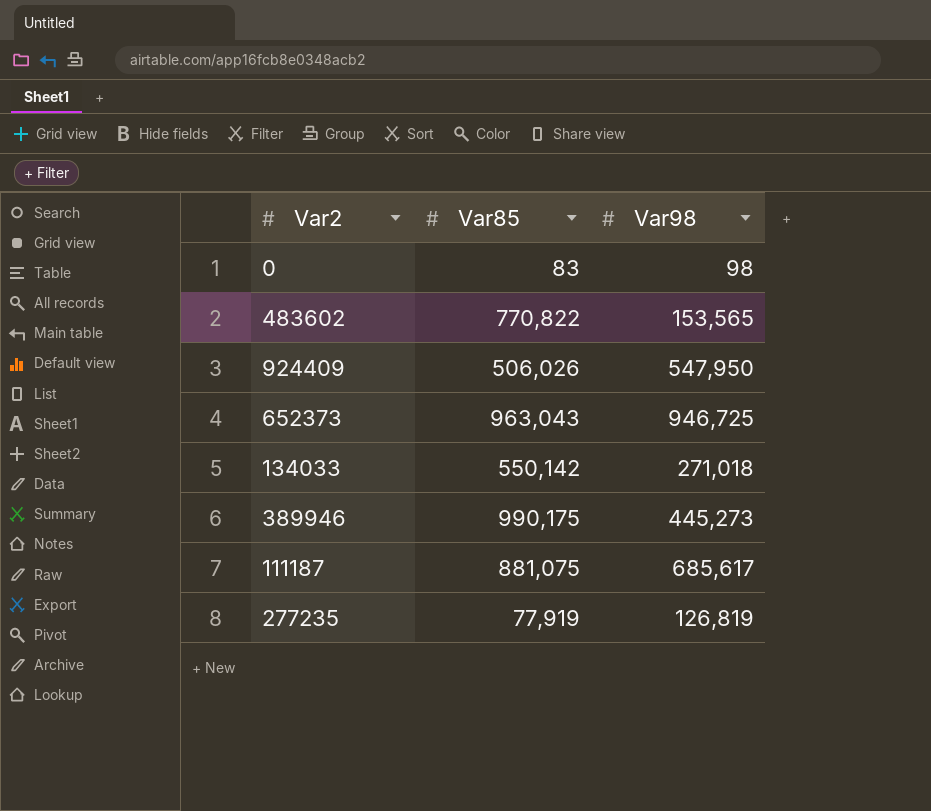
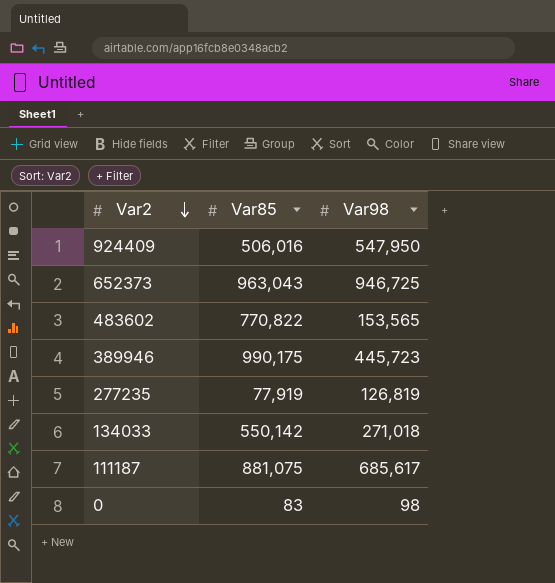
row order: none -> Var2 descending
924409 | Var85: 506,026 -> 506,016
389946 | Var98: 445,273 -> 445,723

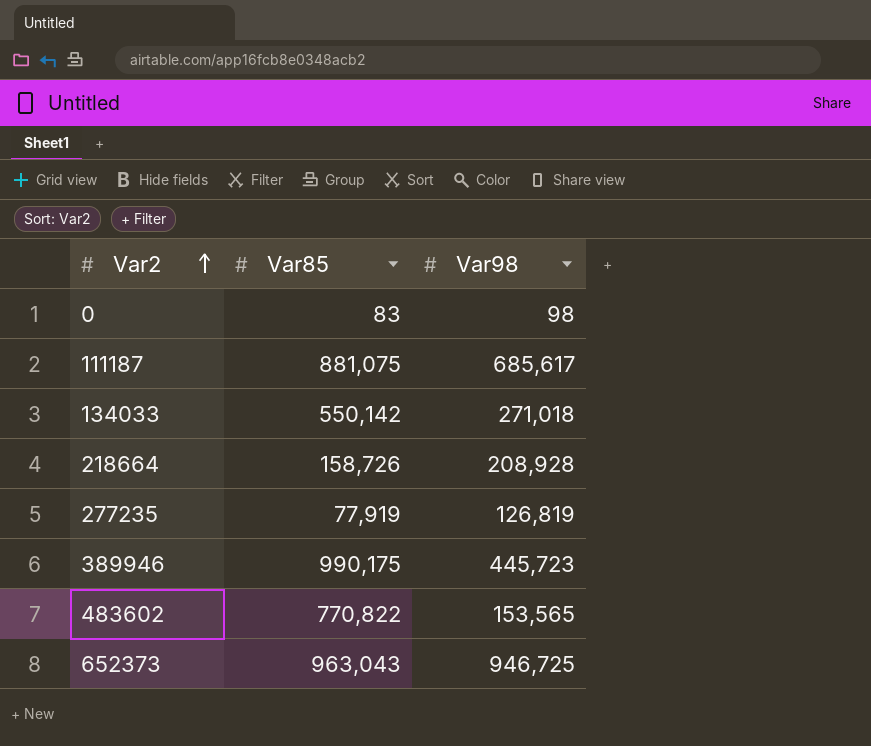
row order: Var2 descending -> Var2 ascending
row 924409: 506,016 | 547,950 -> none
row 218664: none -> 158,726 | 208,928

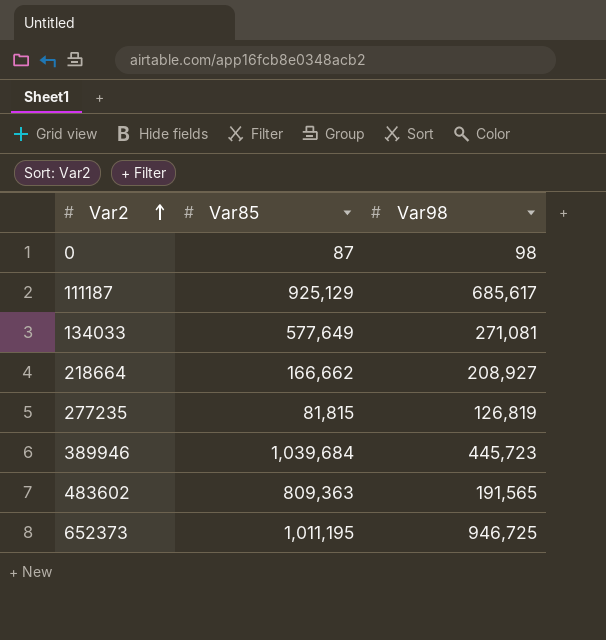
0 | Var85: 83 -> 87
111187 | Var85: 881,075 -> 925,129
134033 | Var85: 550,142 -> 577,649
134033 | Var98: 271,018 -> 271,081
218664 | Var85: 158,726 -> 166,662
218664 | Var98: 208,928 -> 208,927
277235 | Var85: 77,919 -> 81,815
389946 | Var85: 990,175 -> 1,039,684
483602 | Var85: 770,822 -> 809,363
483602 | Var98: 153,565 -> 191,565
652373 | Var85: 963,043 -> 1,011,195

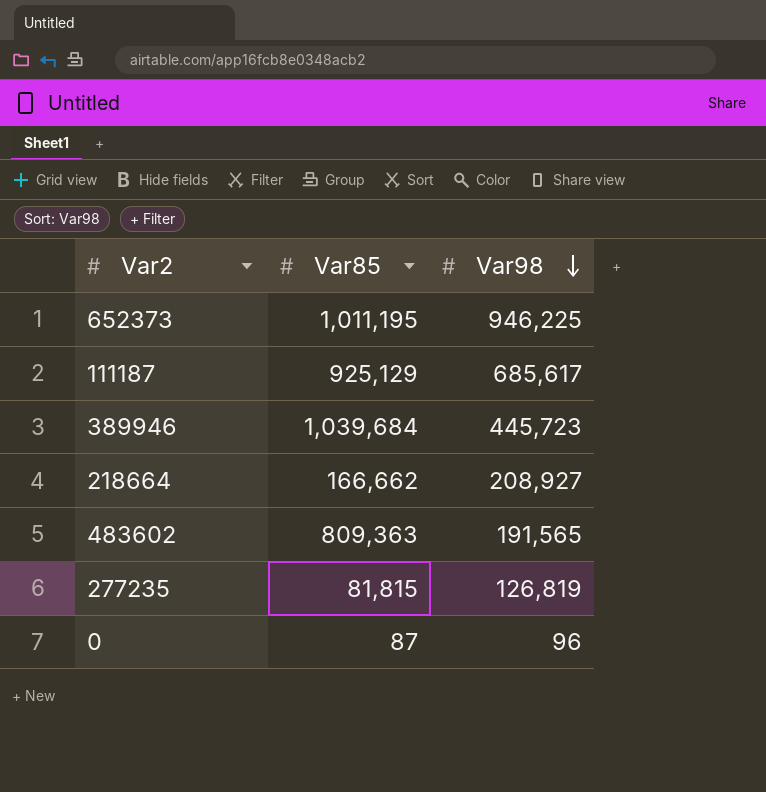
row order: Var2 ascending -> Var98 descending
row 134033: 577,649 | 271,081 -> none
652373 | Var98: 946,725 -> 946,225
0 | Var98: 98 -> 96

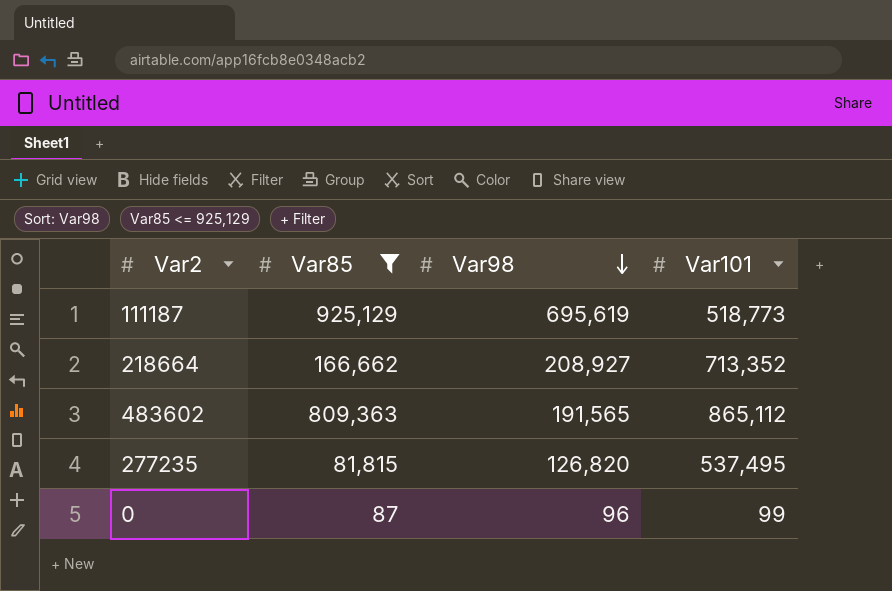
filter: none -> Var85 <= 925,129
column Var101 | position: none -> 4
111187 | Var98: 685,617 -> 695,619
277235 | Var98: 126,819 -> 126,820

